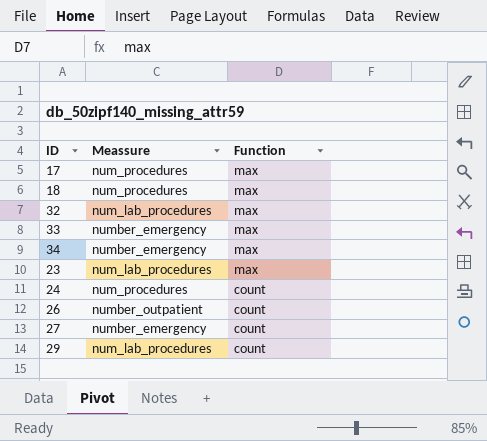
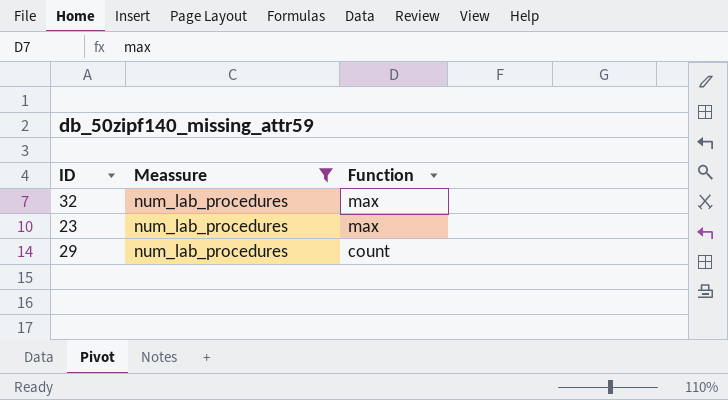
filter: none -> Meassure = num_lab_procedures

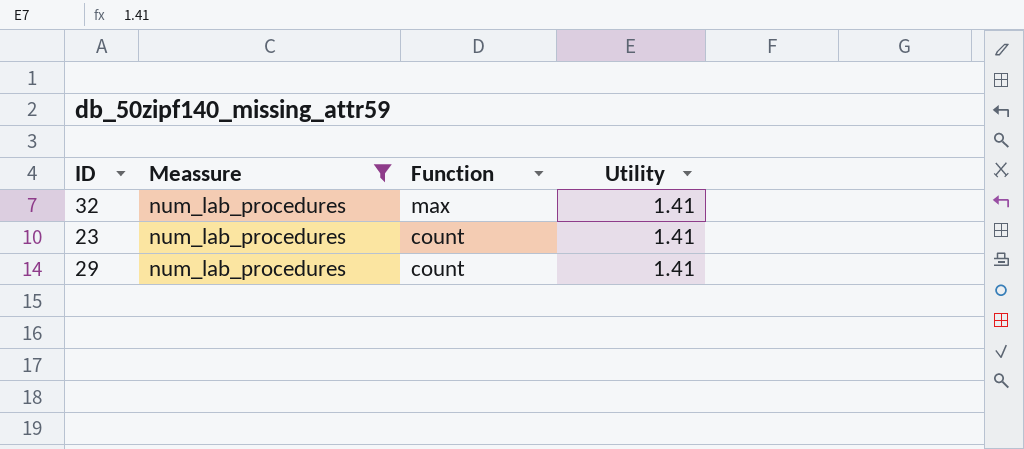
column Utility | position: none -> 4
23 | Function: max -> count

